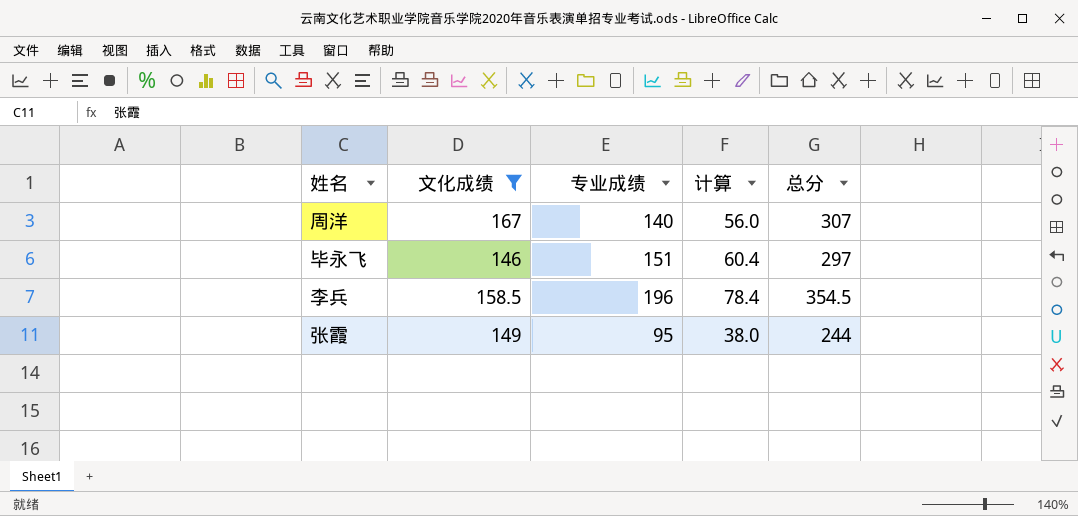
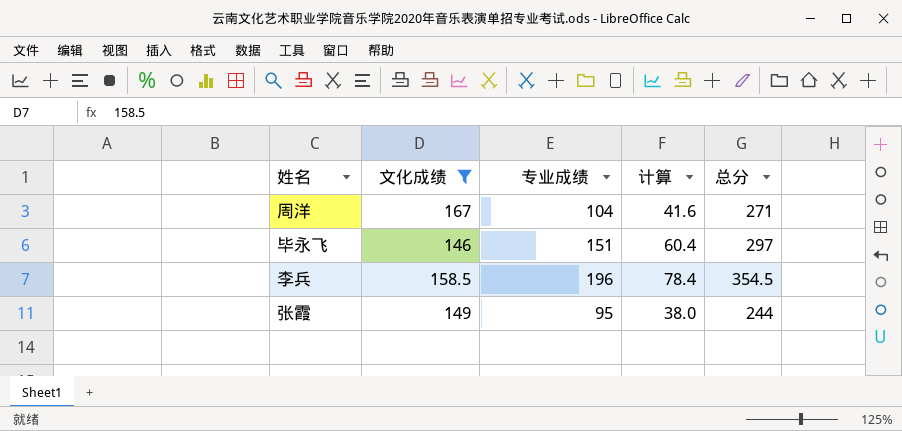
周洋 | 专业成绩: 140 -> 104
周洋 | 计算: 56.0 -> 41.6
周洋 | 总分: 307 -> 271

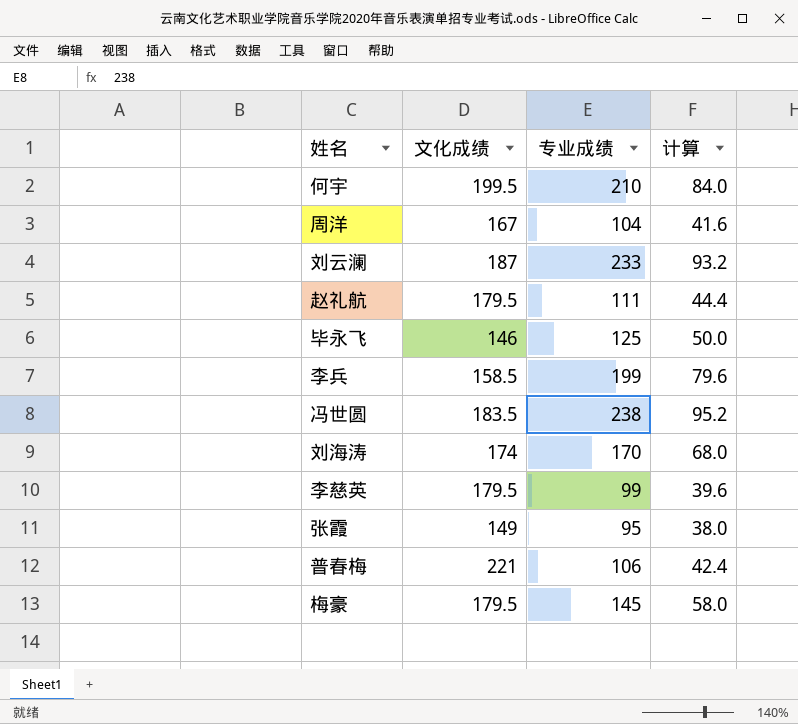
filter: 文化成绩 <= 167 -> none
column 总分 | formula: [文化成绩] + [专业成绩] -> none
毕永飞 | 专业成绩: 151 -> 125
毕永飞 | 计算: 60.4 -> 50.0
李兵 | 专业成绩: 196 -> 199
李兵 | 计算: 78.4 -> 79.6

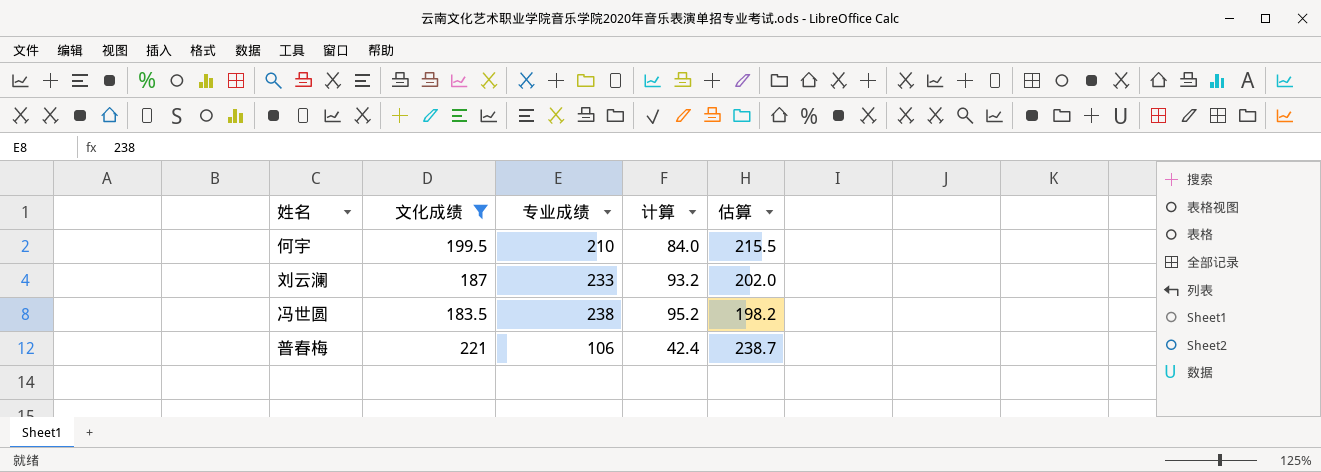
filter: none -> 文化成绩 >= 183.5
column 估算 | formula: none -> [文化成绩] * 1.08

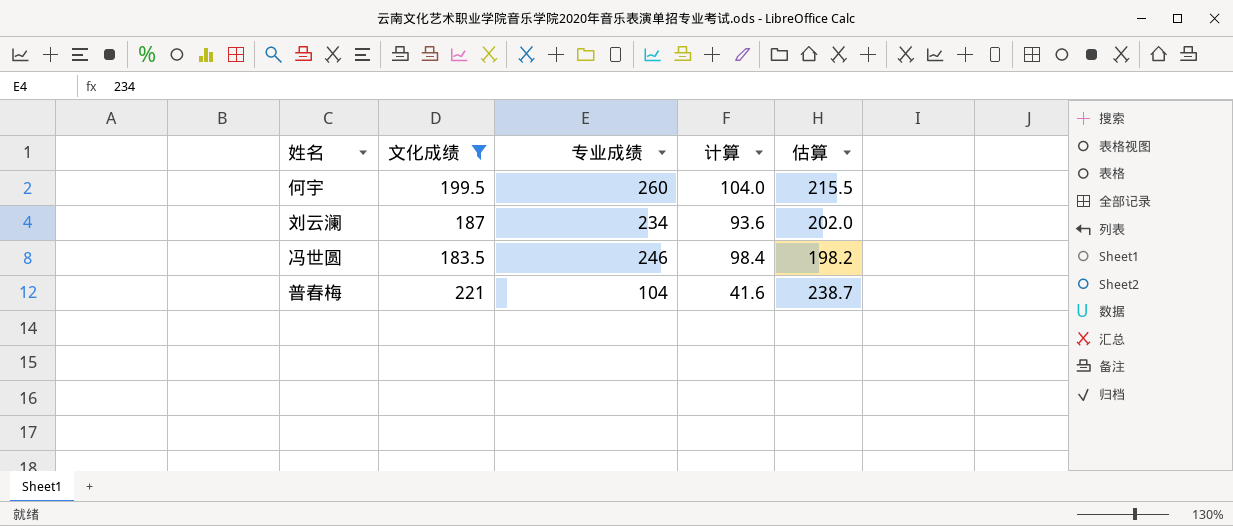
何宇 | 专业成绩: 210 -> 260
何宇 | 计算: 84.0 -> 104.0
刘云澜 | 专业成绩: 233 -> 234
刘云澜 | 计算: 93.2 -> 93.6
冯世圆 | 专业成绩: 238 -> 246
冯世圆 | 计算: 95.2 -> 98.4
普春梅 | 专业成绩: 106 -> 104
普春梅 | 计算: 42.4 -> 41.6

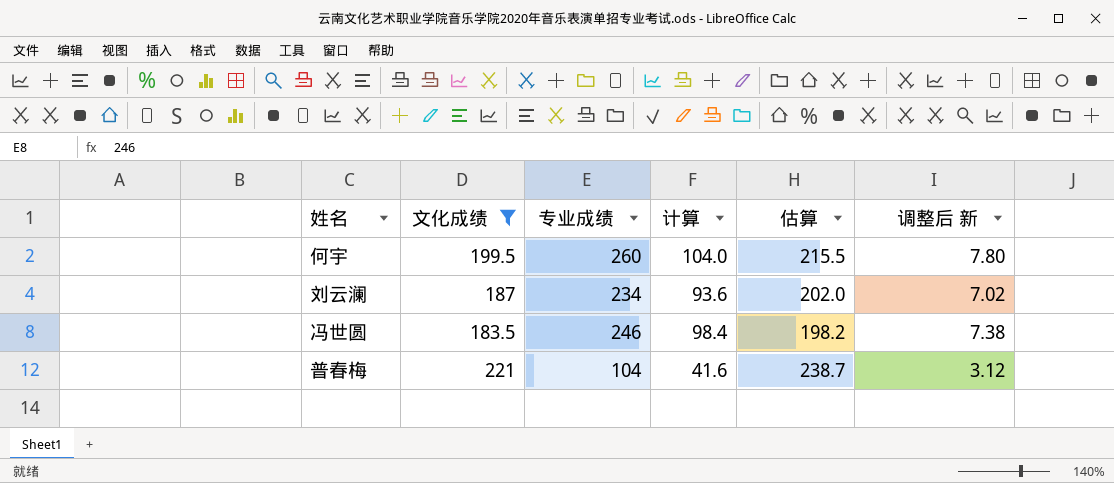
column 调整后 新 | formula: none -> [专业成绩] * 0.03

